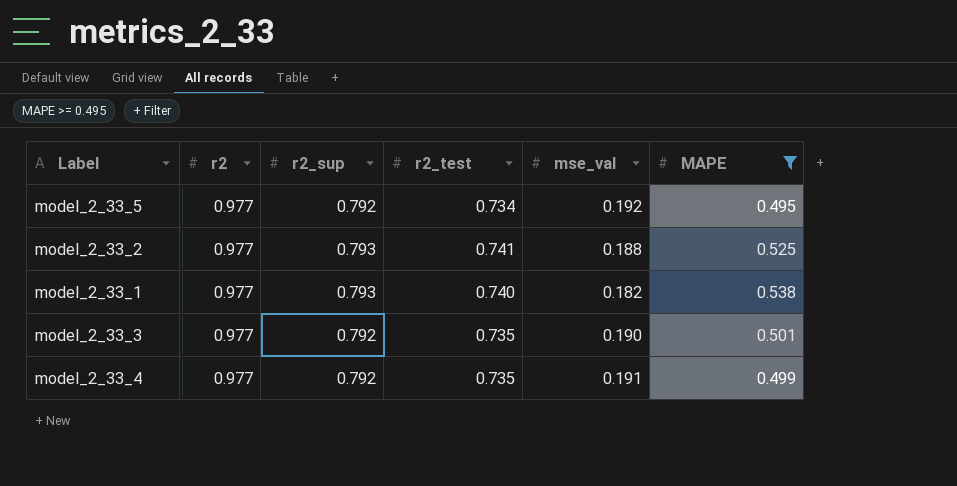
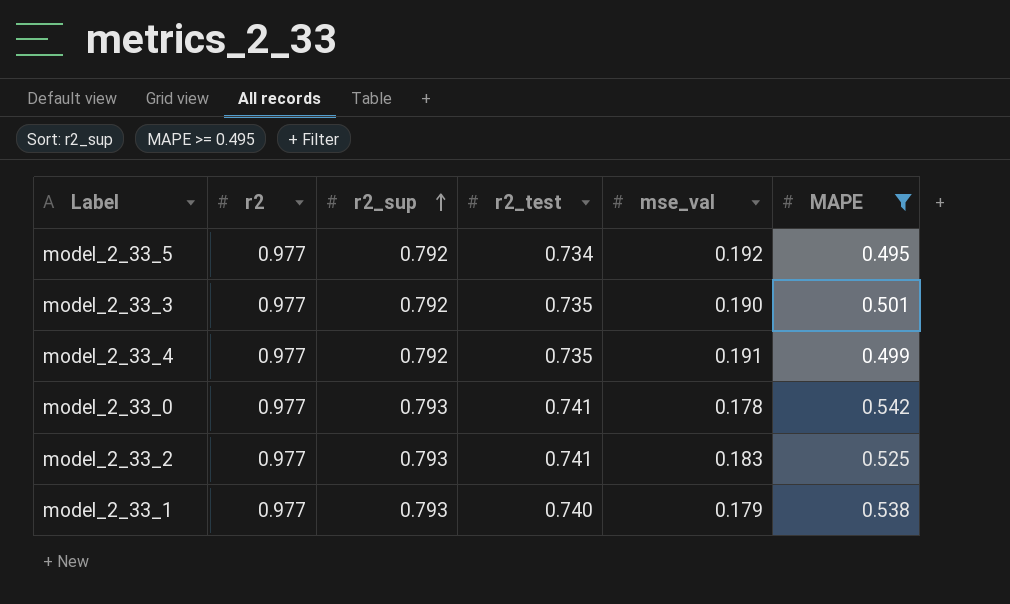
row order: none -> r2_sup ascending
row model_2_33_0: none -> 0.977 | 0.793 | 0.741 | 0.178 | 0.542
model_2_33_2 | mse_val: 0.188 -> 0.183
model_2_33_1 | mse_val: 0.182 -> 0.179

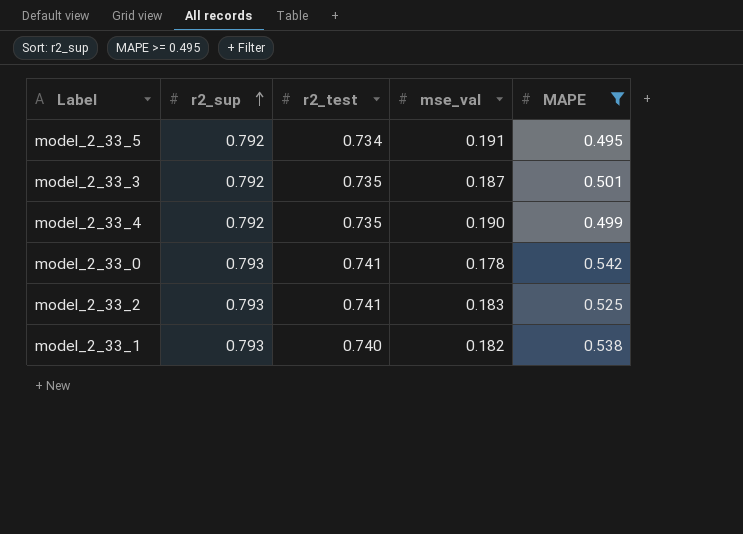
column r2 | position: 2 -> none
model_2_33_5 | mse_val: 0.192 -> 0.191
model_2_33_3 | mse_val: 0.190 -> 0.187
model_2_33_4 | mse_val: 0.191 -> 0.190
model_2_33_1 | mse_val: 0.179 -> 0.182

